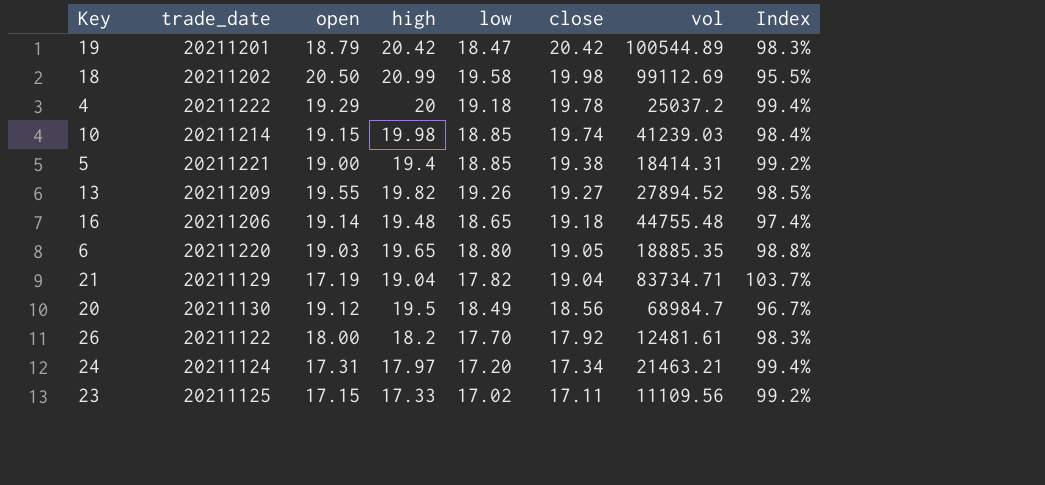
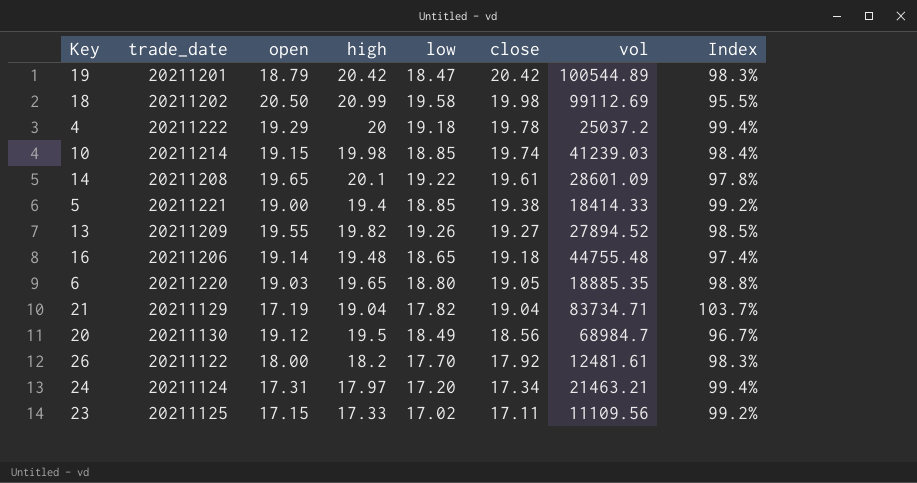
row 14: none -> 20211208 | 19.65 | 20.1 | 19.22 | 19.61 | 28601.09 | 97.8%
5 | vol: 18414.31 -> 18414.33

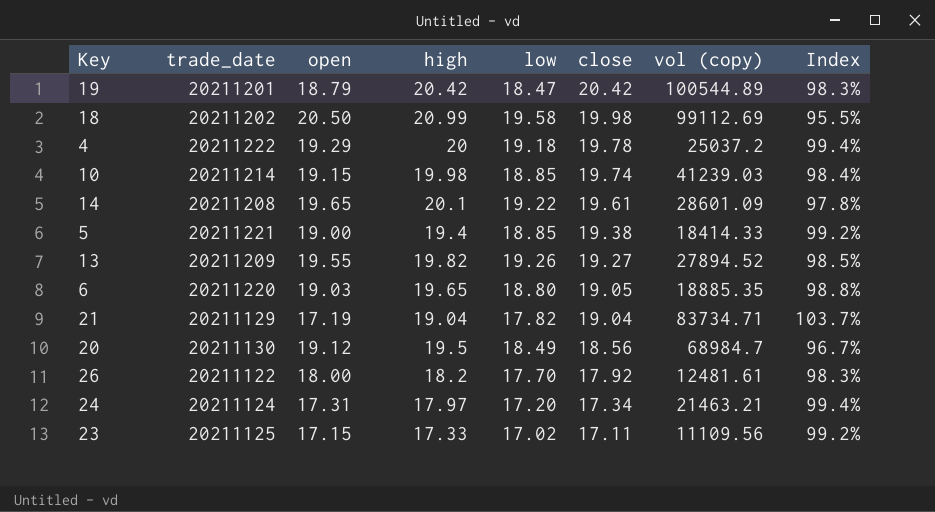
column name: vol -> vol (copy)
row 16: 20211206 | 19.14 | 19.48 | 18.65 | 19.18 | 44755.48 | 97.4% -> none

